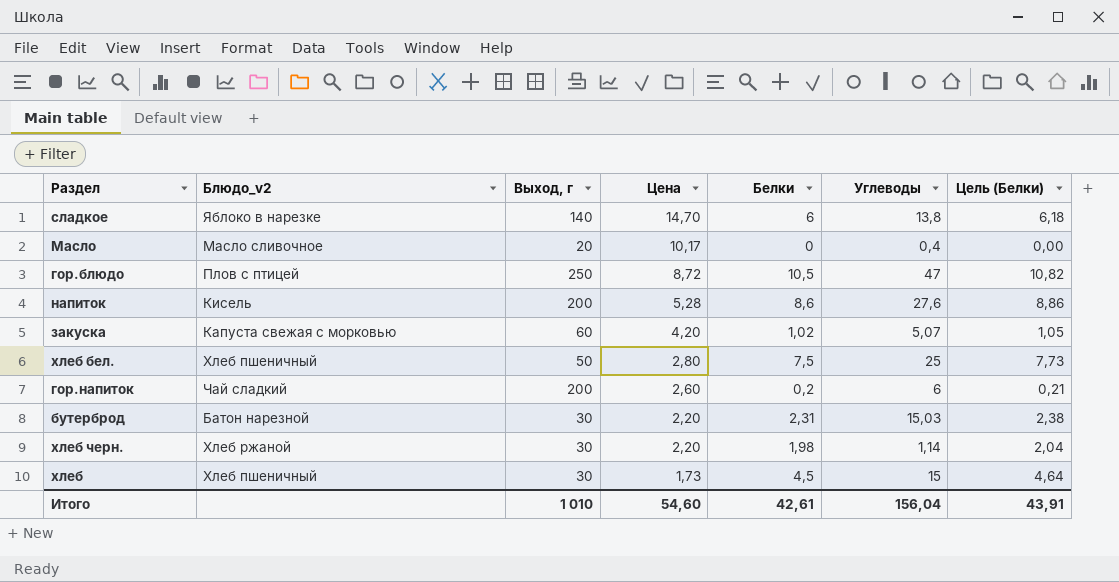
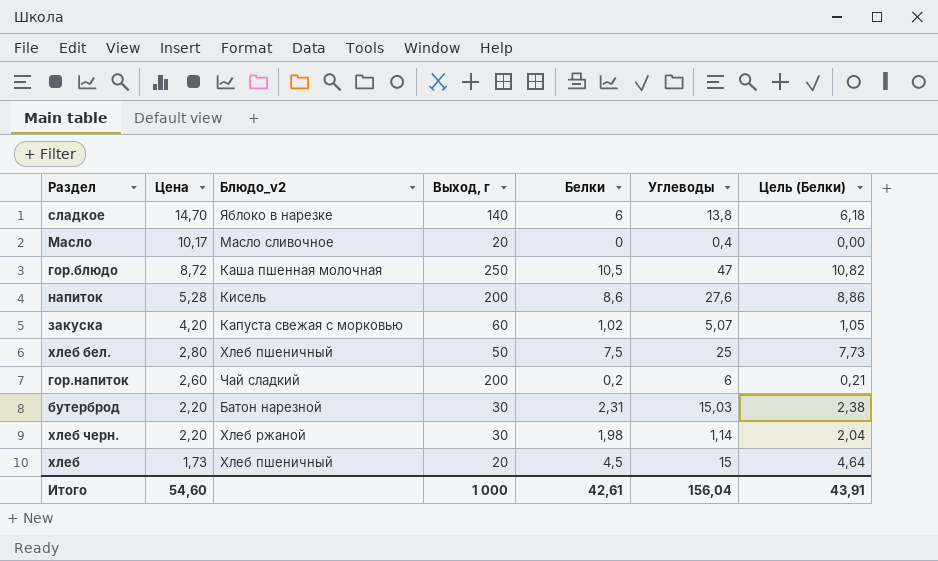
column Цена | position: 4 -> 2
гор.блюдо | Блюдо_v2: Плов с птицей -> Каша пшенная молочная
хлеб | Выход, г: 30 -> 20
Итого | Выход, г: 1 010 -> 1 000

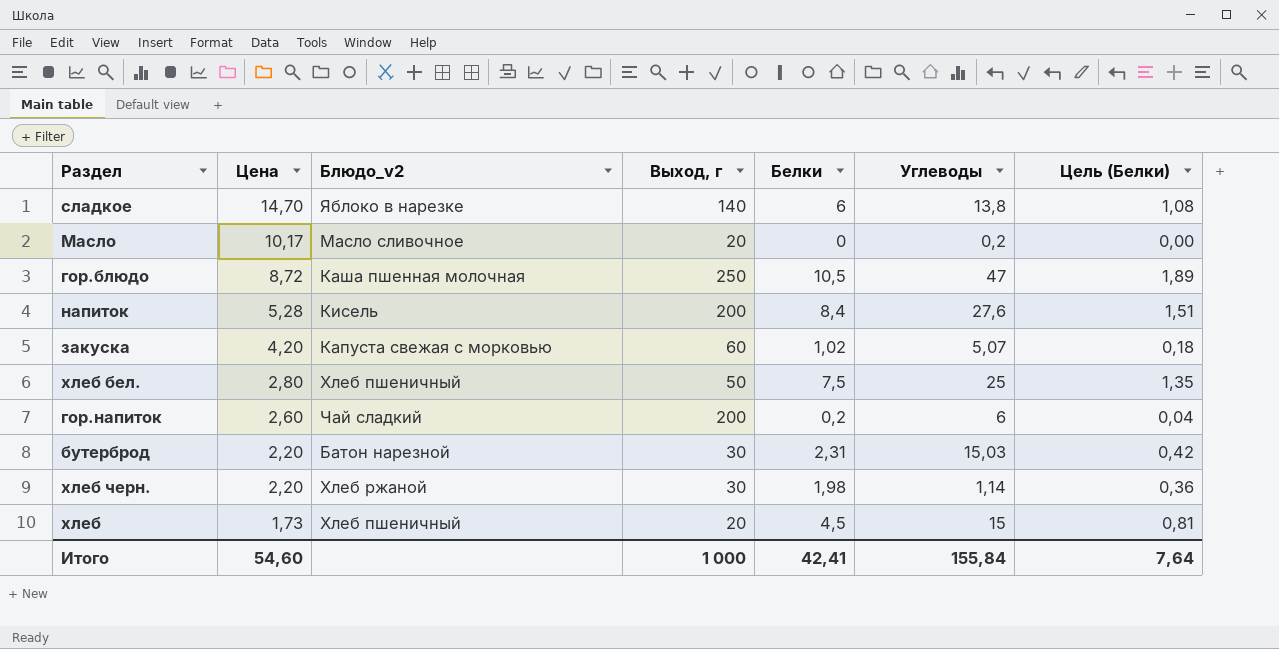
column Цель (Белки) | formula: [Белки] * 1,03 -> [Белки] * 0,18
Масло | Углеводы: 0,4 -> 0,2
напиток | Белки: 8,6 -> 8,4
Итого | Белки: 42,61 -> 42,41
Итого | Углеводы: 156,04 -> 155,84
Итого | Цель (Белки): 43,91 -> 7,64

